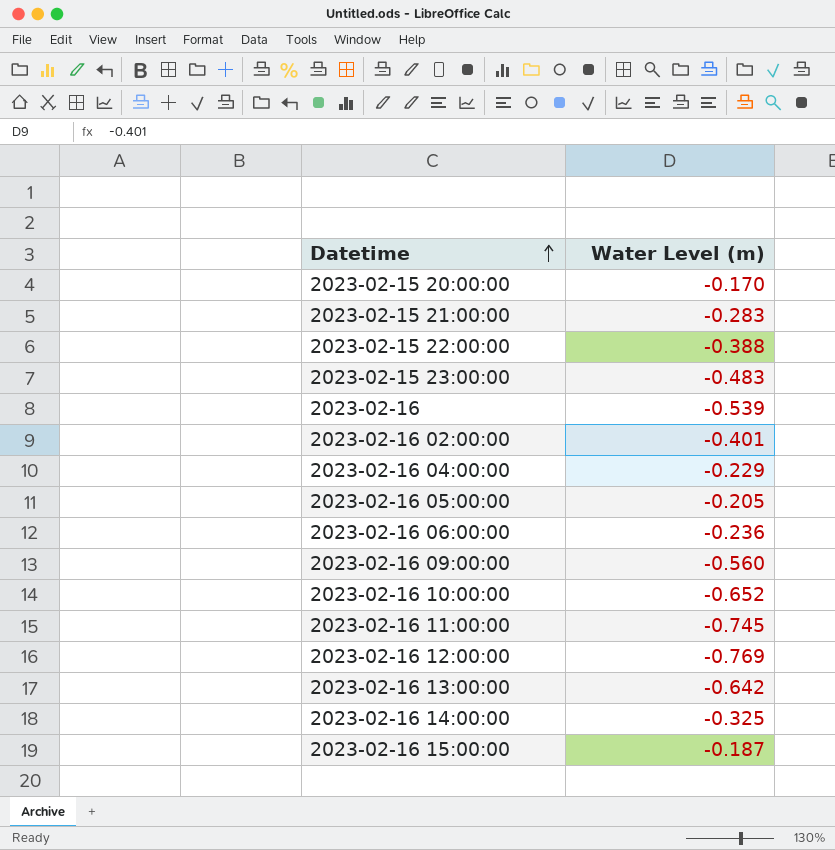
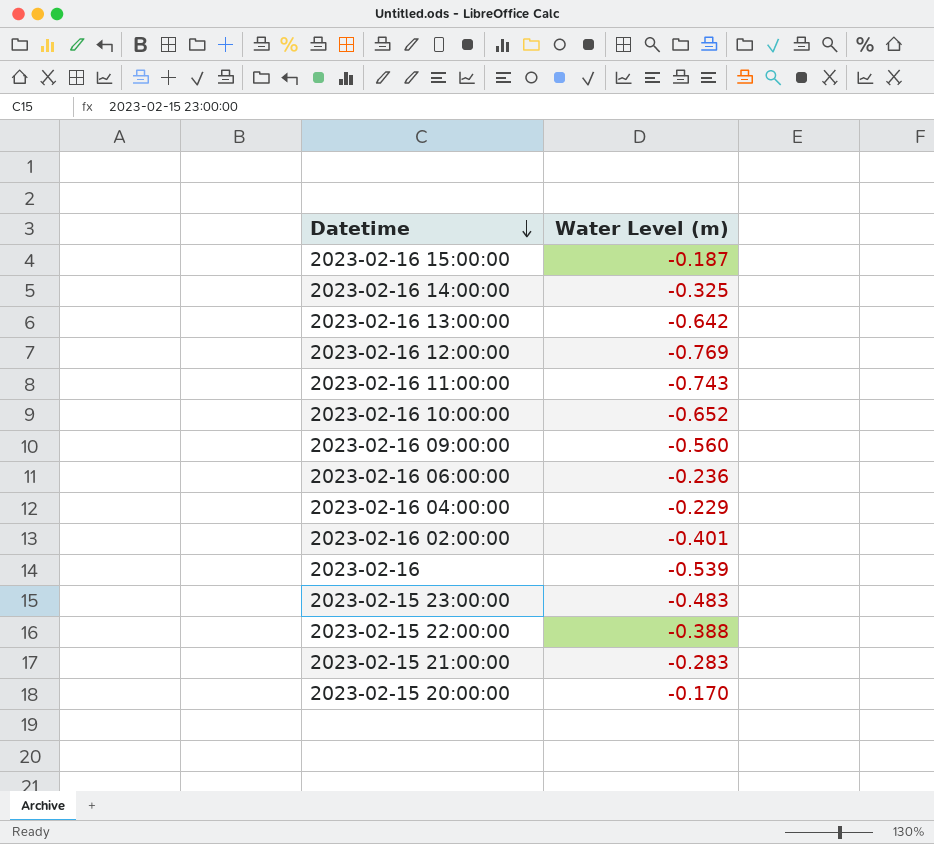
row order: Datetime ascending -> Datetime descending
row 2023-02-16 05:00:00: -0.205 -> none
2023-02-16 11:00:00 | Water Level (m): -0.745 -> -0.743

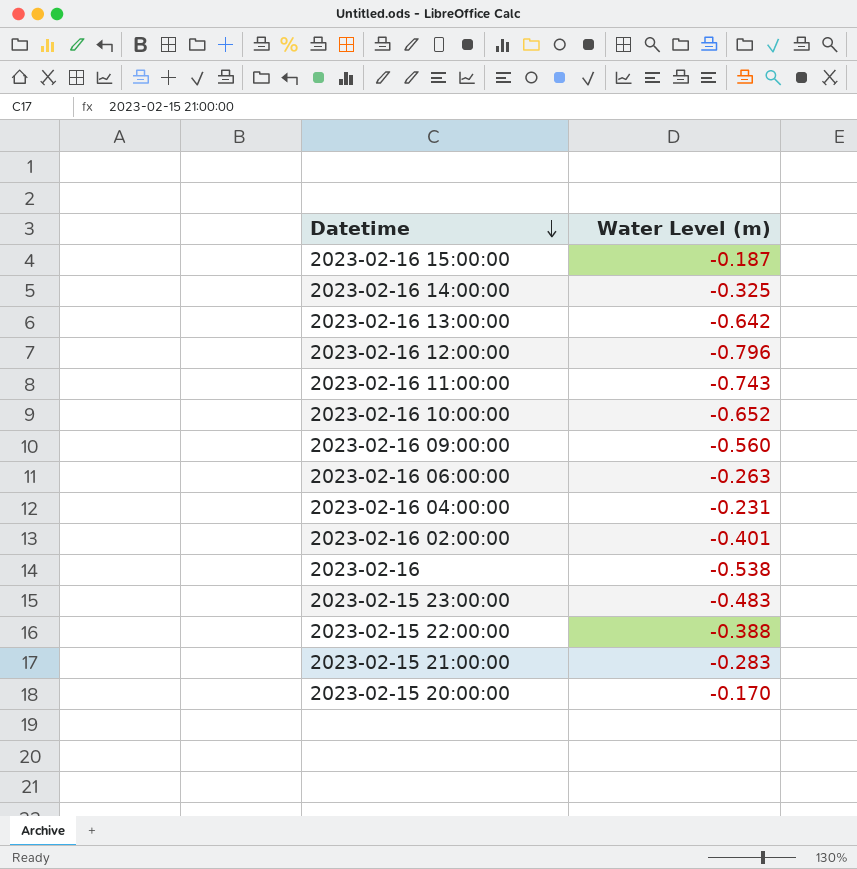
2023-02-16 12:00:00 | Water Level (m): -0.769 -> -0.796
2023-02-16 06:00:00 | Water Level (m): -0.236 -> -0.263
2023-02-16 04:00:00 | Water Level (m): -0.229 -> -0.231
2023-02-16 | Water Level (m): -0.539 -> -0.538

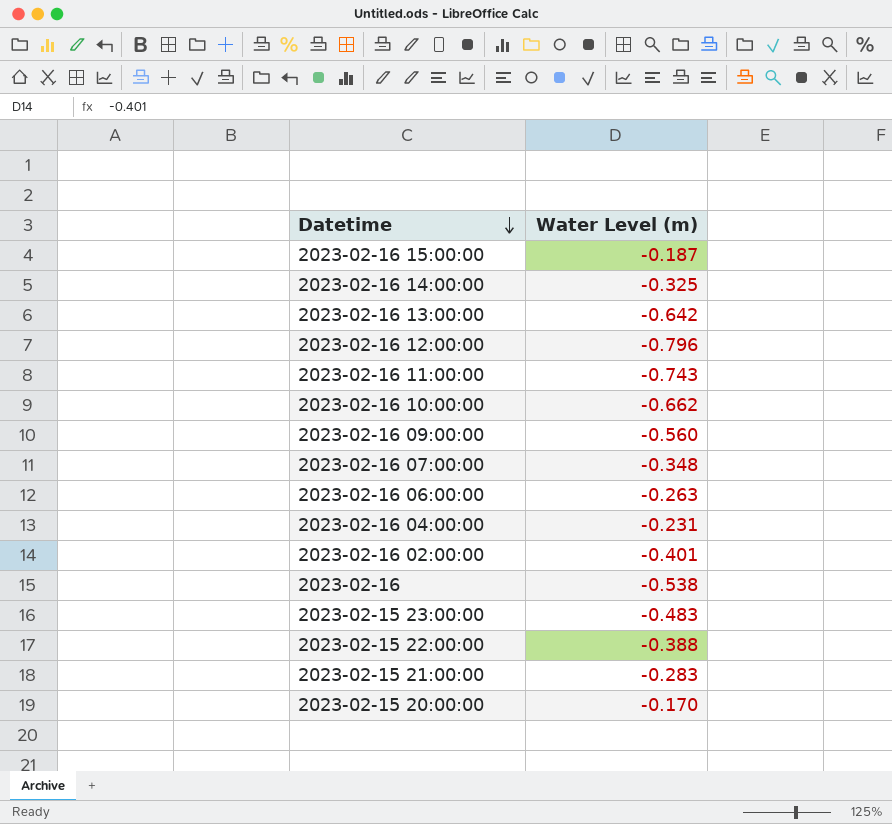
2023-02-16 10:00:00 | Water Level (m): -0.652 -> -0.662
row 2023-02-16 07:00:00: none -> -0.348

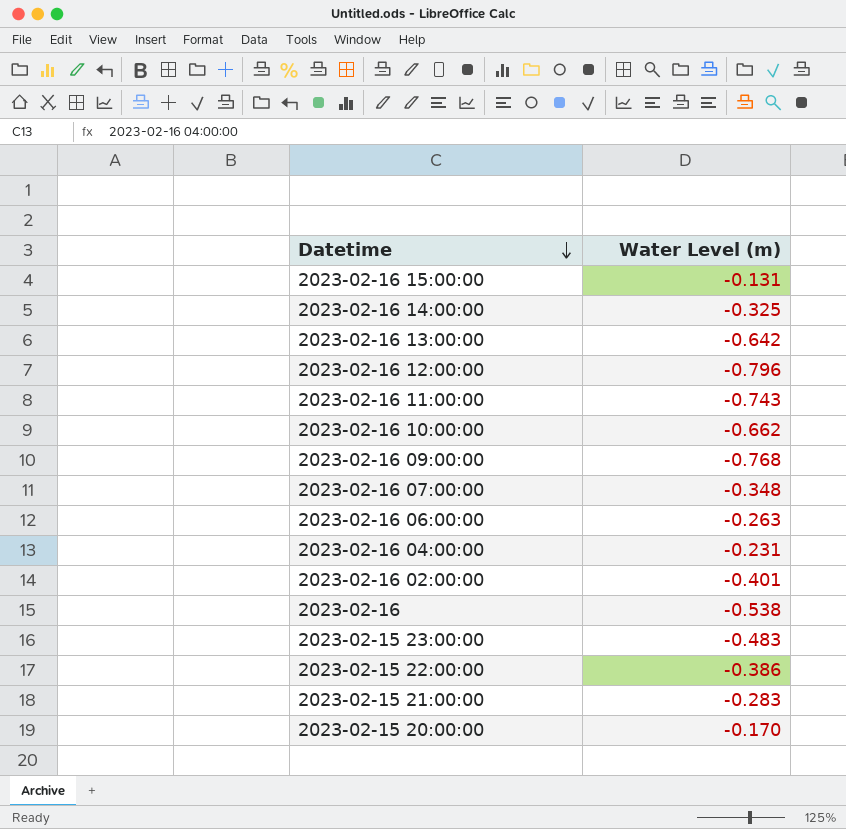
2023-02-16 15:00:00 | Water Level (m): -0.187 -> -0.131
2023-02-16 09:00:00 | Water Level (m): -0.560 -> -0.768
2023-02-15 22:00:00 | Water Level (m): -0.388 -> -0.386

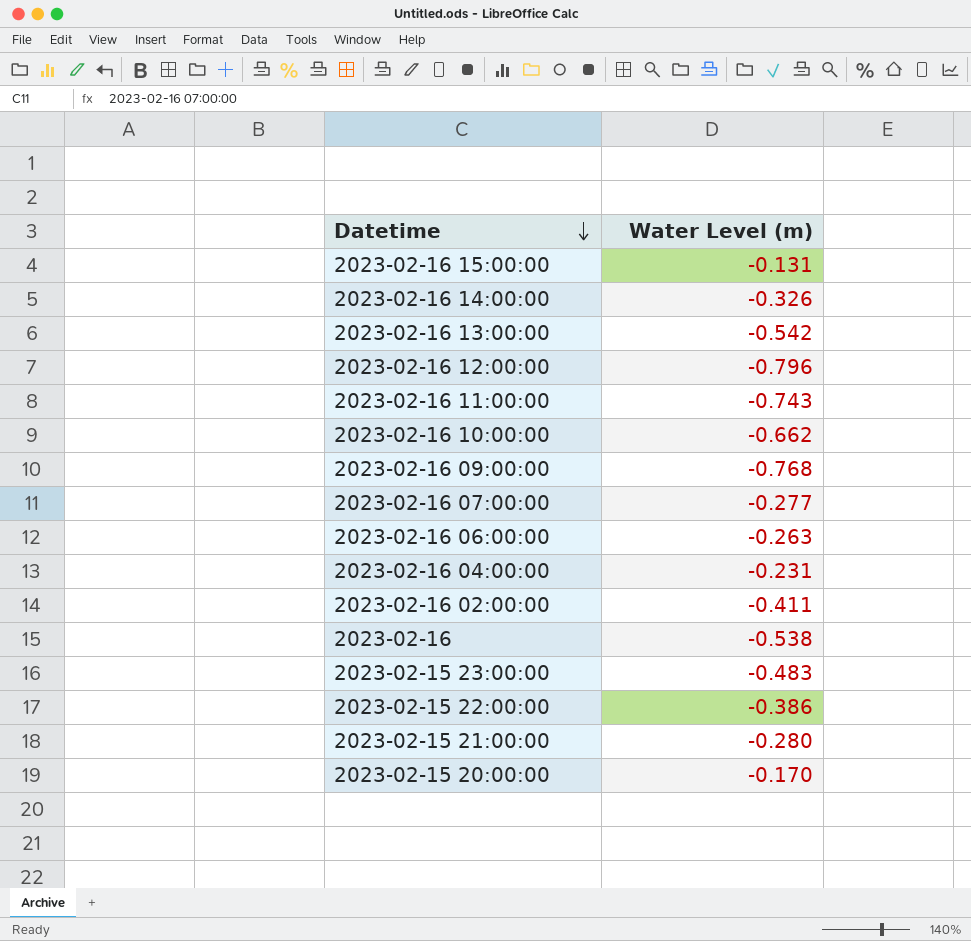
2023-02-16 14:00:00 | Water Level (m): -0.325 -> -0.326
2023-02-16 13:00:00 | Water Level (m): -0.642 -> -0.542
2023-02-16 07:00:00 | Water Level (m): -0.348 -> -0.277
2023-02-16 02:00:00 | Water Level (m): -0.401 -> -0.411
2023-02-15 21:00:00 | Water Level (m): -0.283 -> -0.280

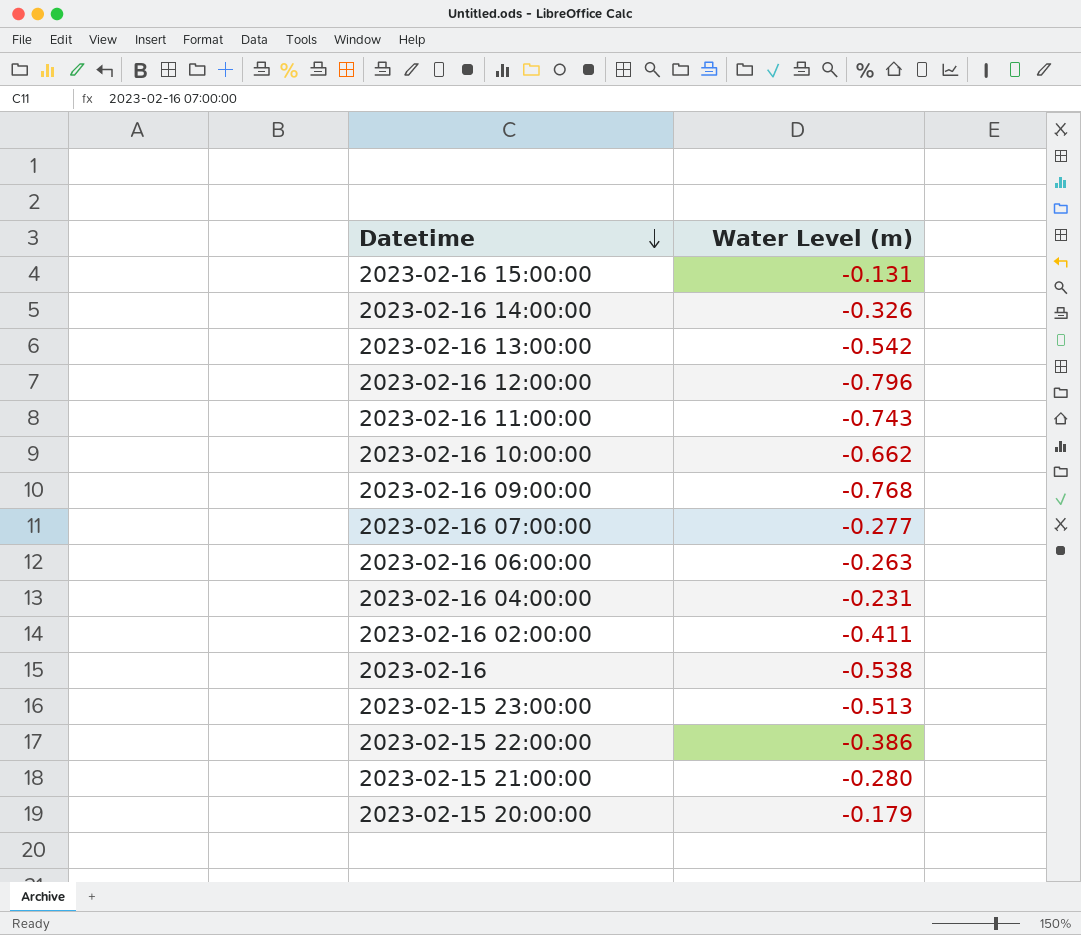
2023-02-15 23:00:00 | Water Level (m): -0.483 -> -0.513
2023-02-15 20:00:00 | Water Level (m): -0.170 -> -0.179

